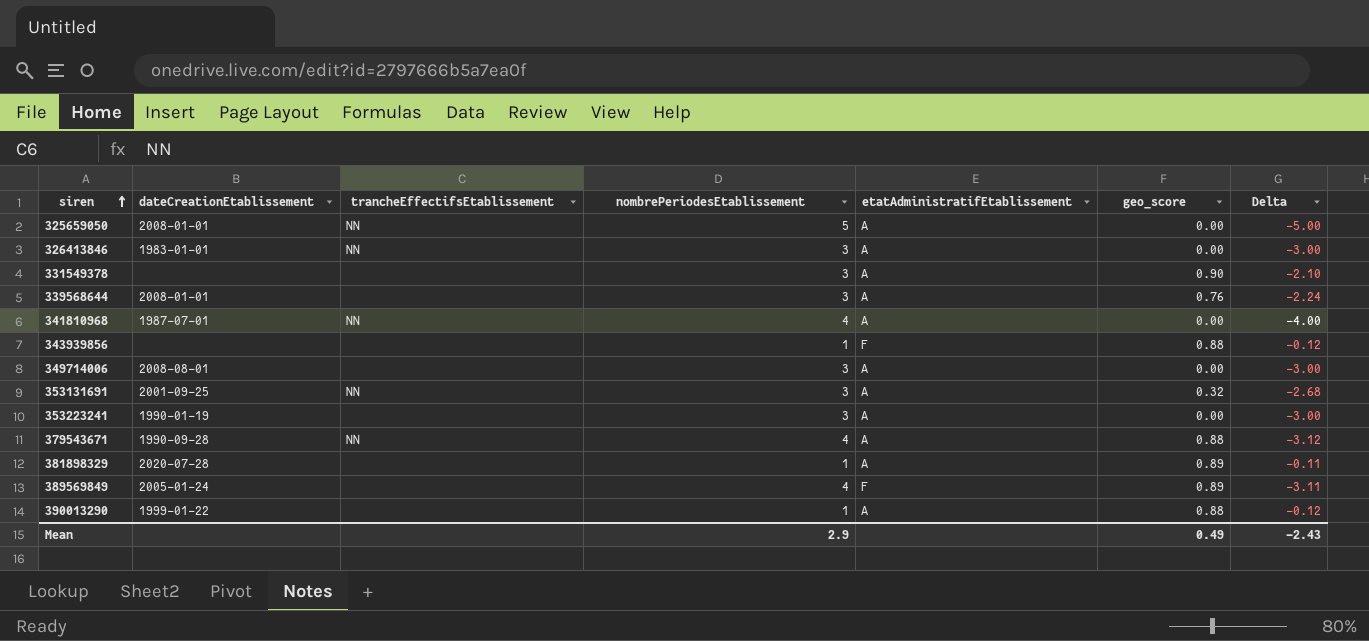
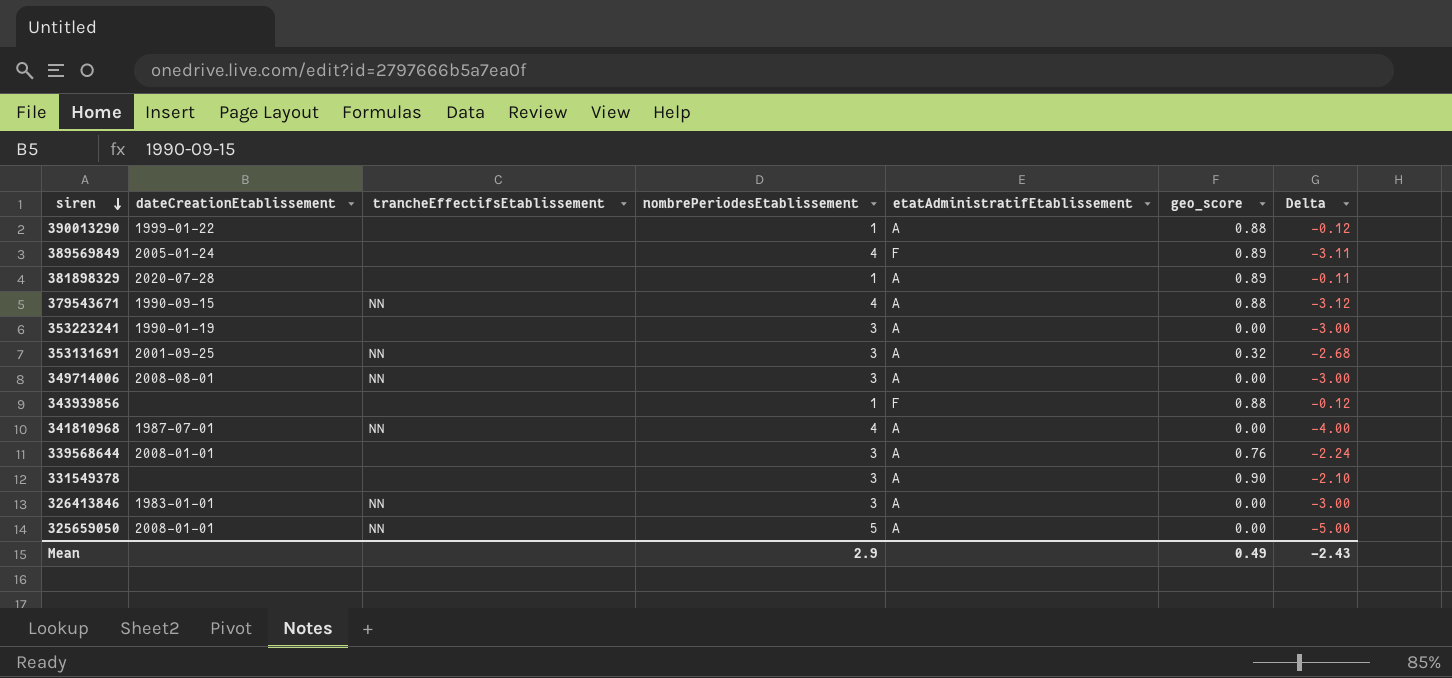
row order: siren ascending -> siren descending
379543671 | dateCreationEtablissement: 1990-09-28 -> 1990-09-15
349714006 | trancheEffectifsEtablissement: none -> NN

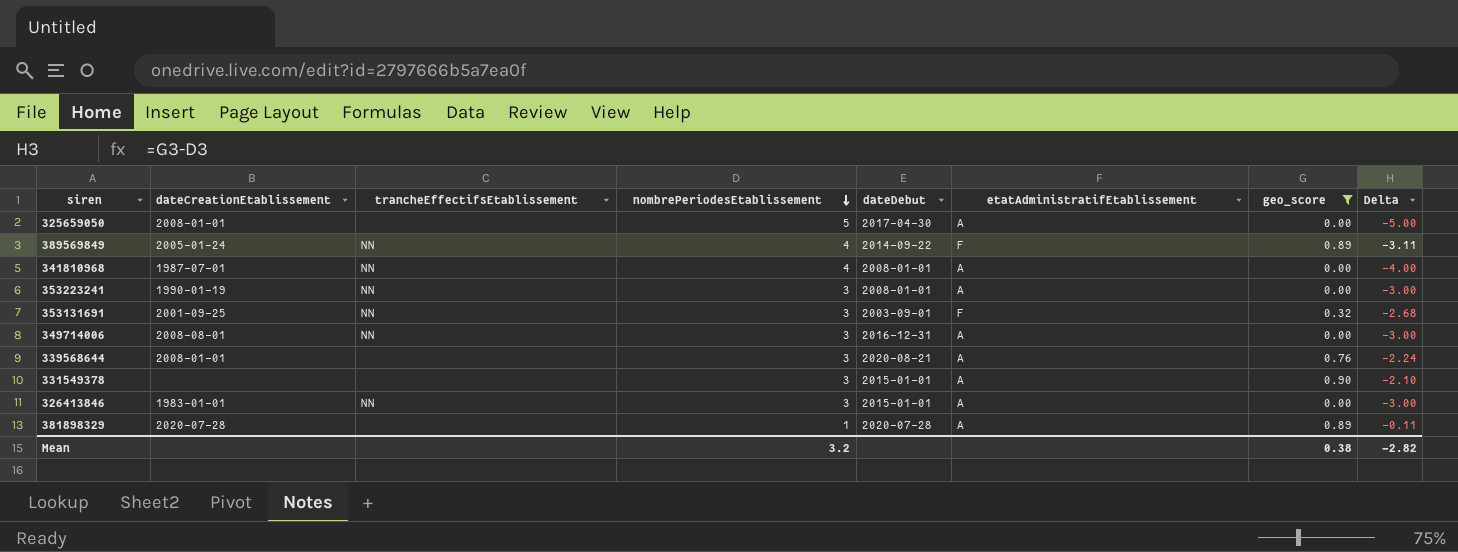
filter: none -> geo_score != 0.88
row order: siren descending -> nombrePeriodesEtablissement descending
column dateDebut | position: none -> 5
325659050 | trancheEffectifsEtablissement: NN -> none
389569849 | trancheEffectifsEtablissement: none -> NN
353223241 | trancheEffectifsEtablissement: none -> NN
353131691 | etatAdministratifEtablissement: A -> F
Mean | nombrePeriodesEtablissement: 2.9 -> 3.2
Mean | geo_score: 0.49 -> 0.38
Mean | Delta: -2.43 -> -2.82

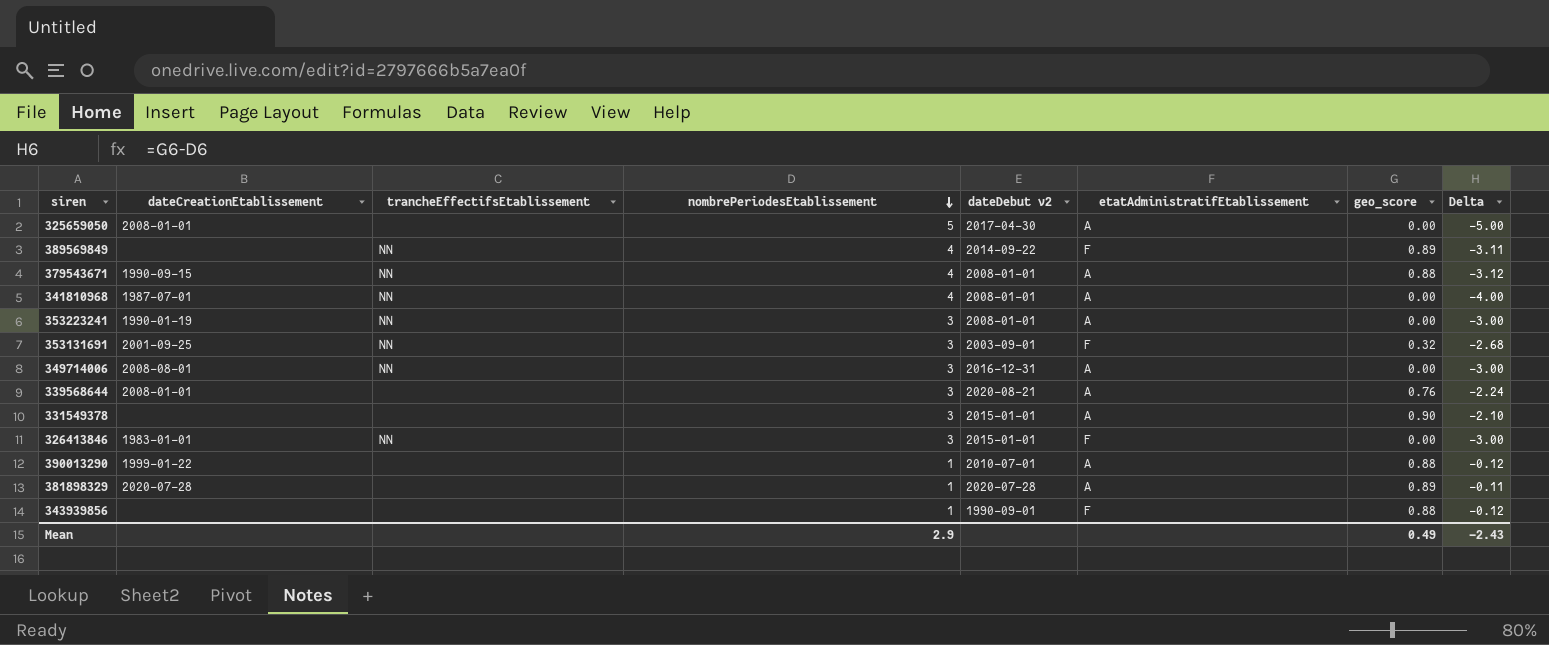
filter: geo_score != 0.88 -> none
column name: dateDebut -> dateDebut v2
389569849 | dateCreationEtablissement: 2005-01-24 -> none
326413846 | etatAdministratifEtablissement: A -> F
Mean | nombrePeriodesEtablissement: 3.2 -> 2.9
Mean | geo_score: 0.38 -> 0.49
Mean | Delta: -2.82 -> -2.43

